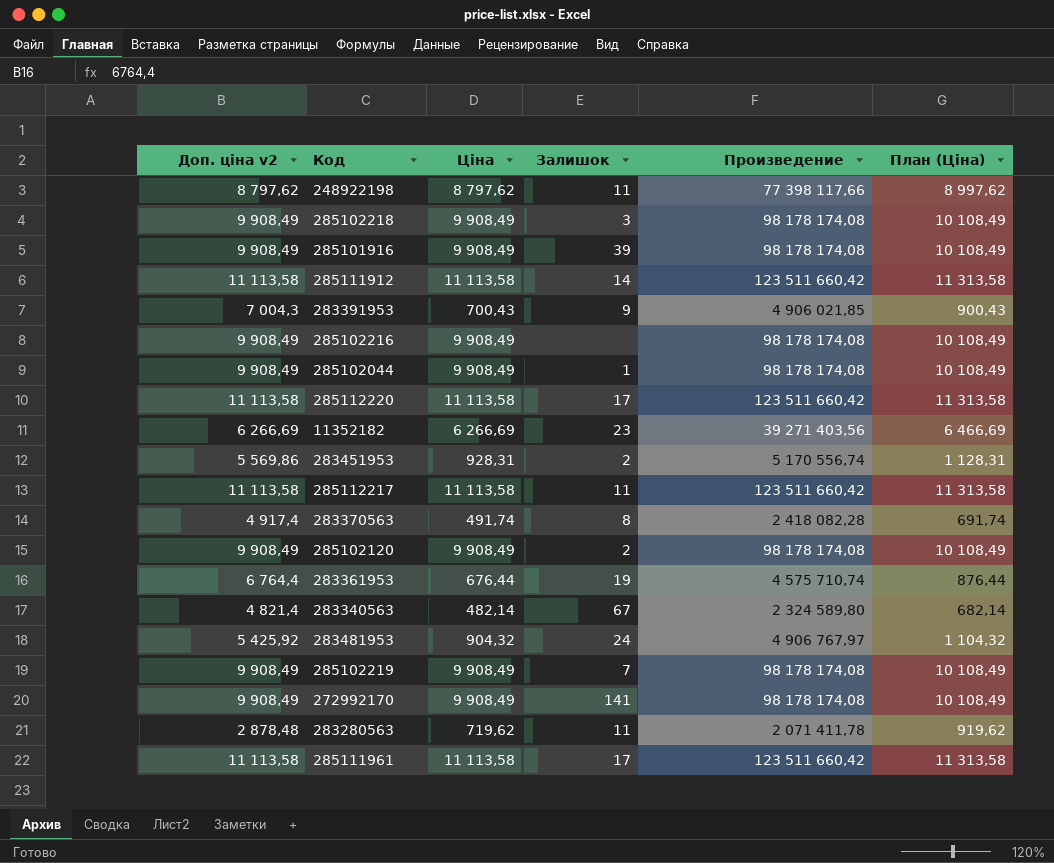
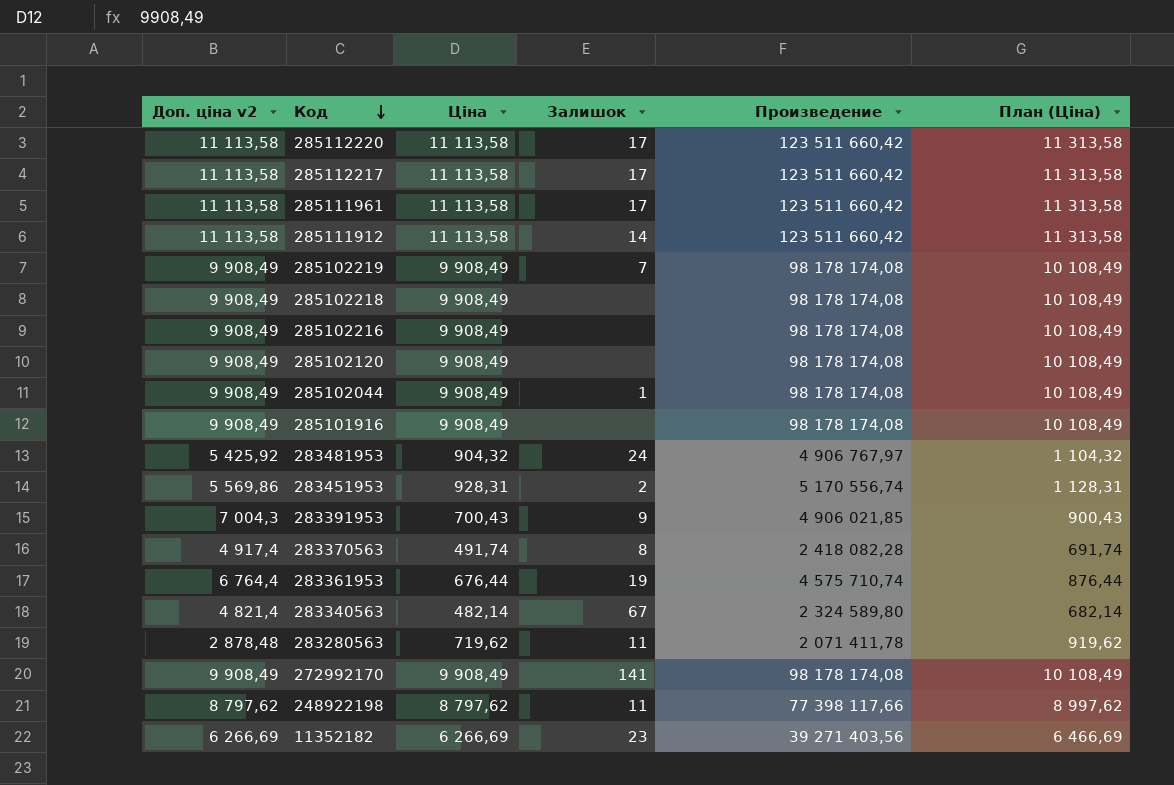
row order: none -> Код descending
285112217 | Залишок: 11 -> 17
285102218 | Залишок: 3 -> none
285102120 | Залишок: 2 -> none
285101916 | Залишок: 39 -> none

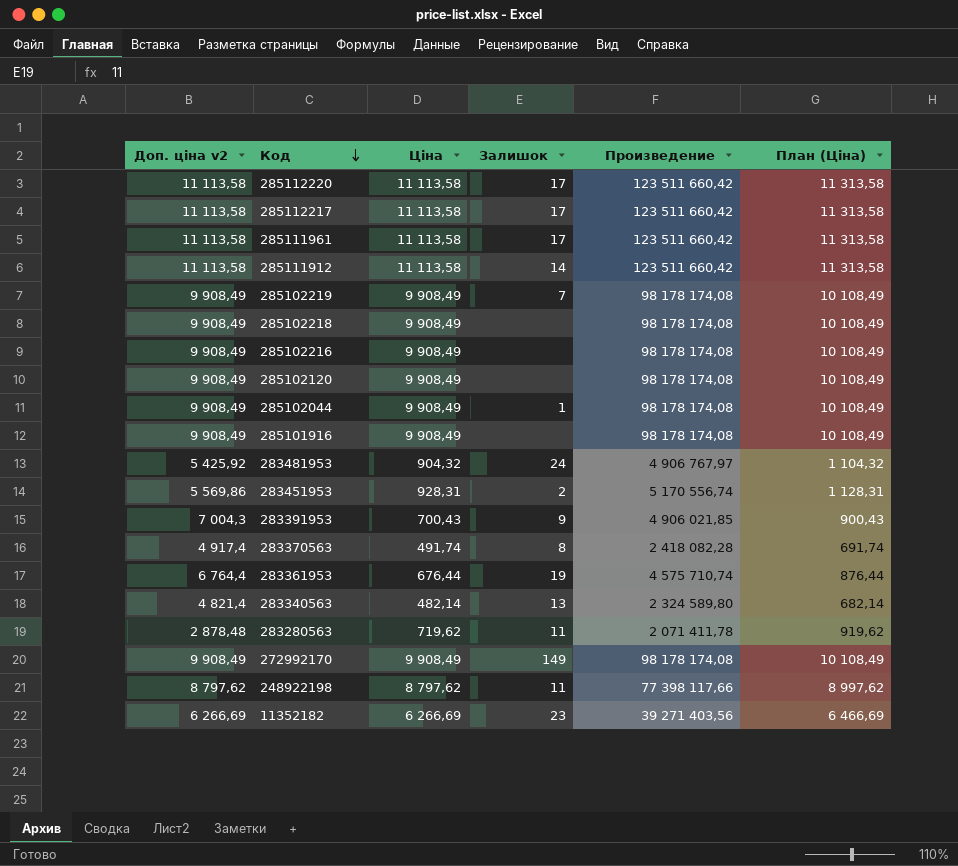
283340563 | Залишок: 67 -> 13
272992170 | Залишок: 141 -> 149

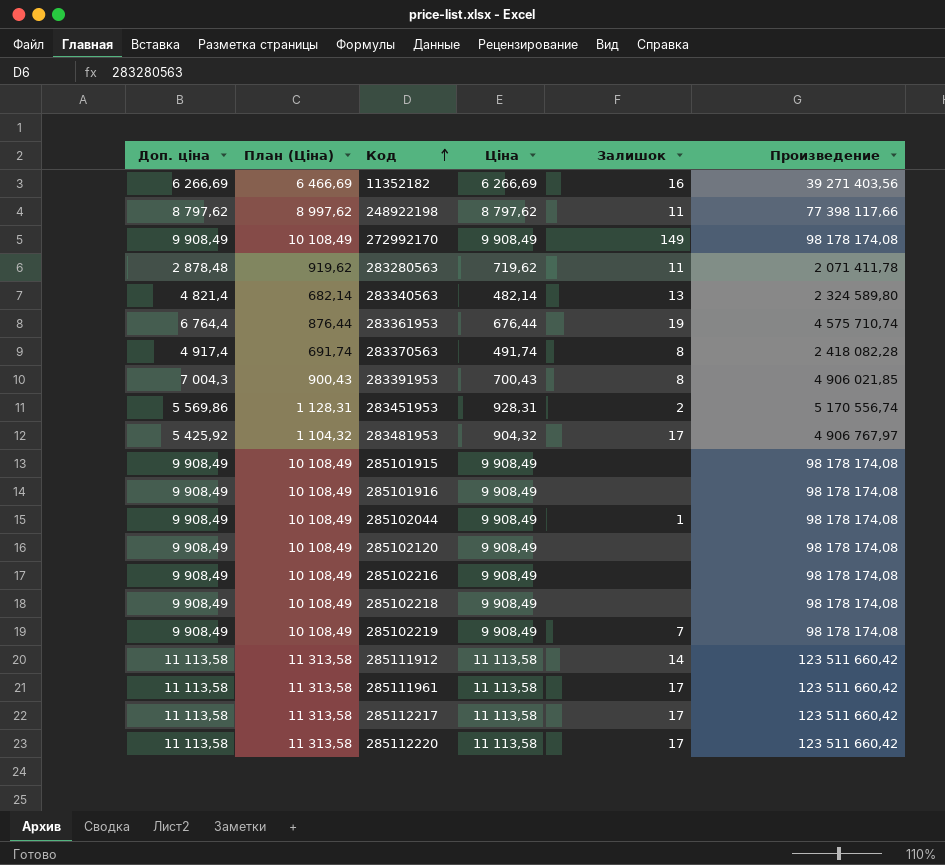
row order: Код descending -> Код ascending
column name: Доп. ціна v2 -> Доп. ціна
column План (Ціна) | position: 6 -> 2
11352182 | Залишок: 23 -> 16
283391953 | Залишок: 9 -> 8
283481953 | Залишок: 24 -> 17
row 285101915: none -> 9 908,49 | 10 108,49 | 9 908,49 | none | 98 178 174,08

